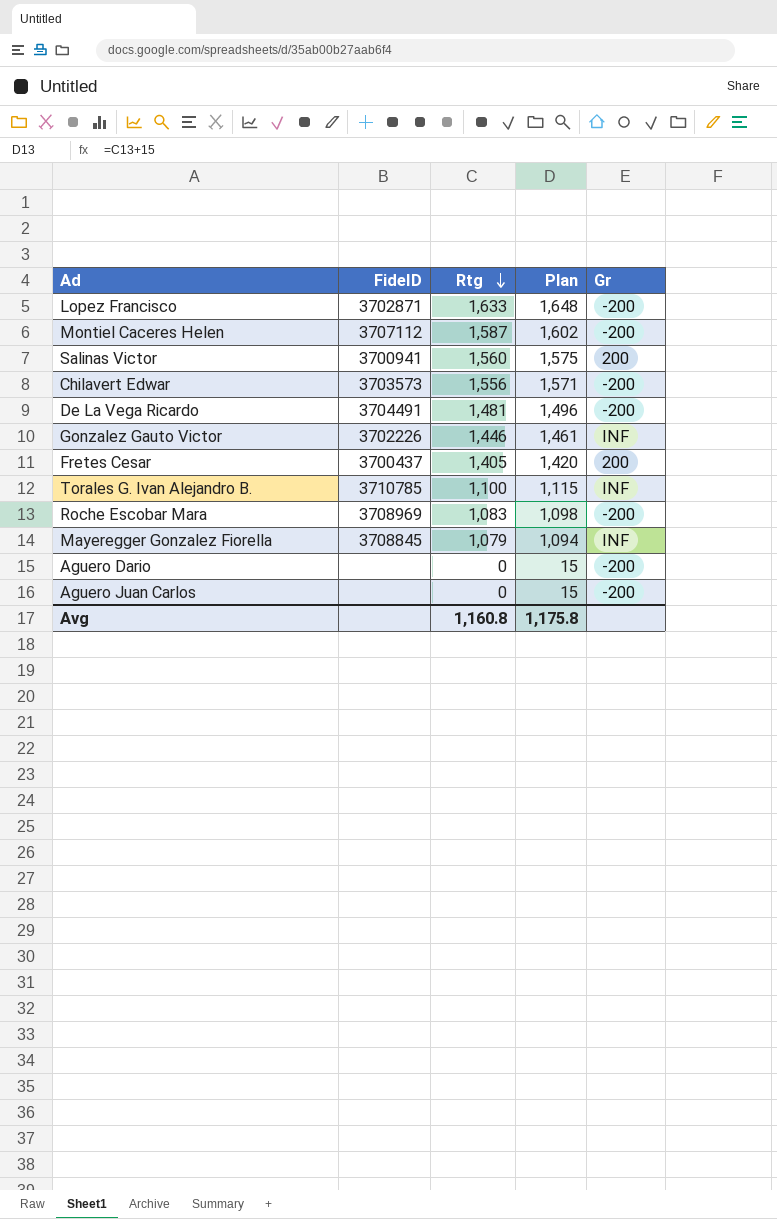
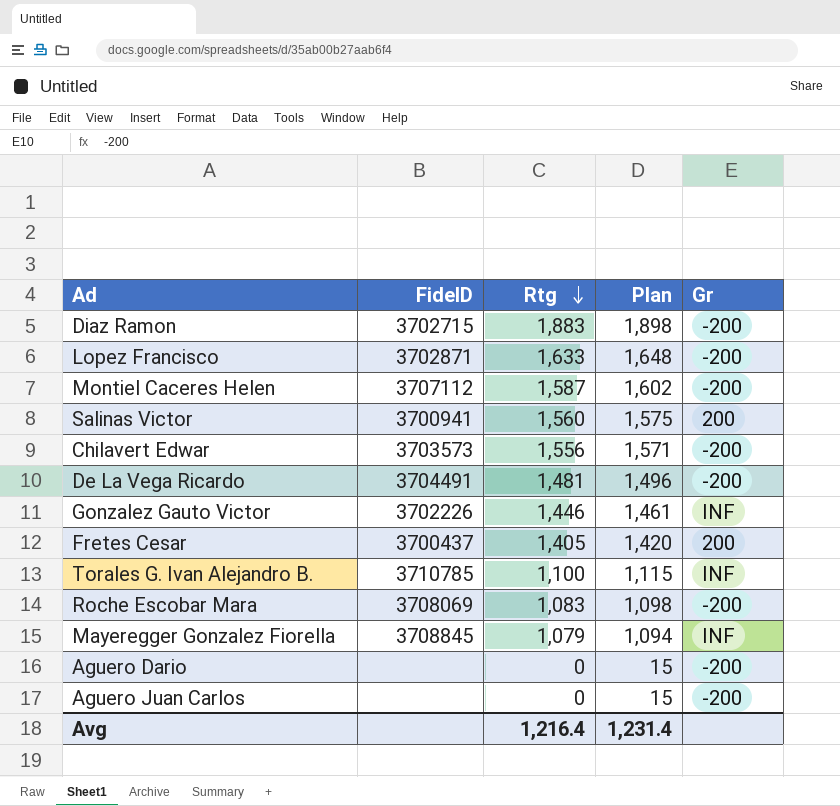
row Diaz Ramon: none -> 3702715 | 1,883 | 1,898 | -200
Roche Escobar Mara | FideID: 3708969 -> 3708069
Avg | Rtg: 1,160.8 -> 1,216.4
Avg | Plan: 1,175.8 -> 1,231.4

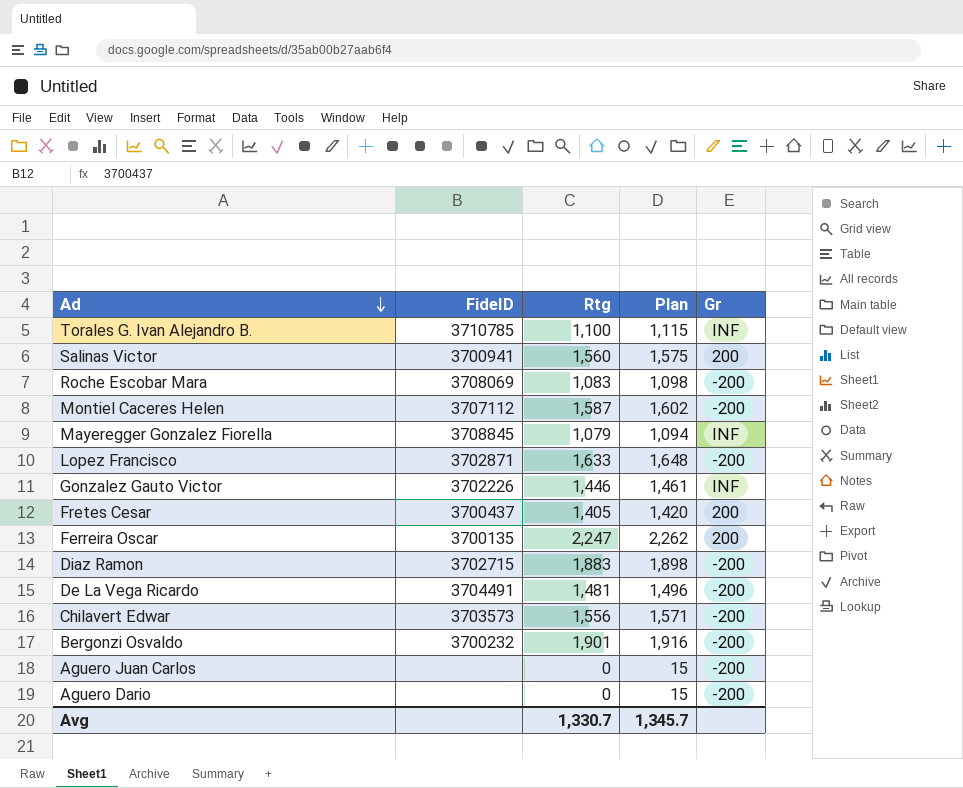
row order: Rtg descending -> Ad descending
row Ferreira Oscar: none -> 3700135 | 2,247 | 2,262 | 200
row Bergonzi Osvaldo: none -> 3700232 | 1,901 | 1,916 | -200
Avg | Rtg: 1,216.4 -> 1,330.7
Avg | Plan: 1,231.4 -> 1,345.7

